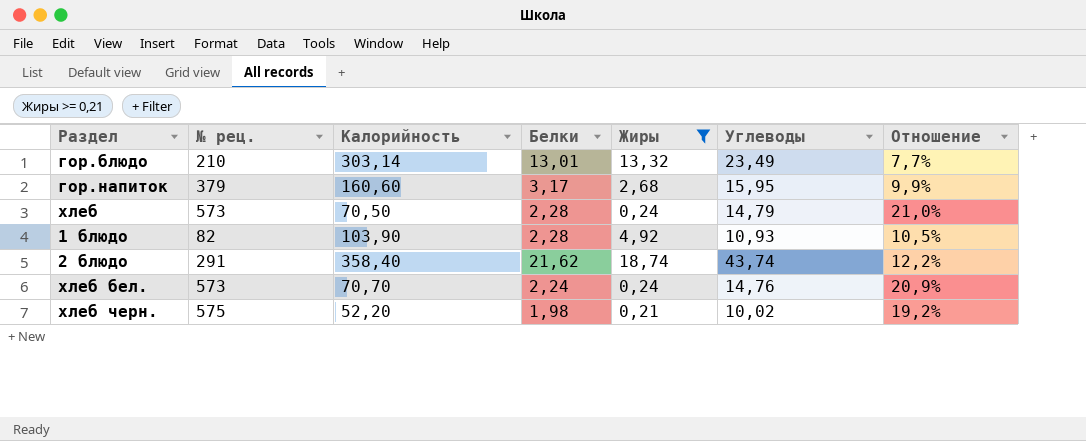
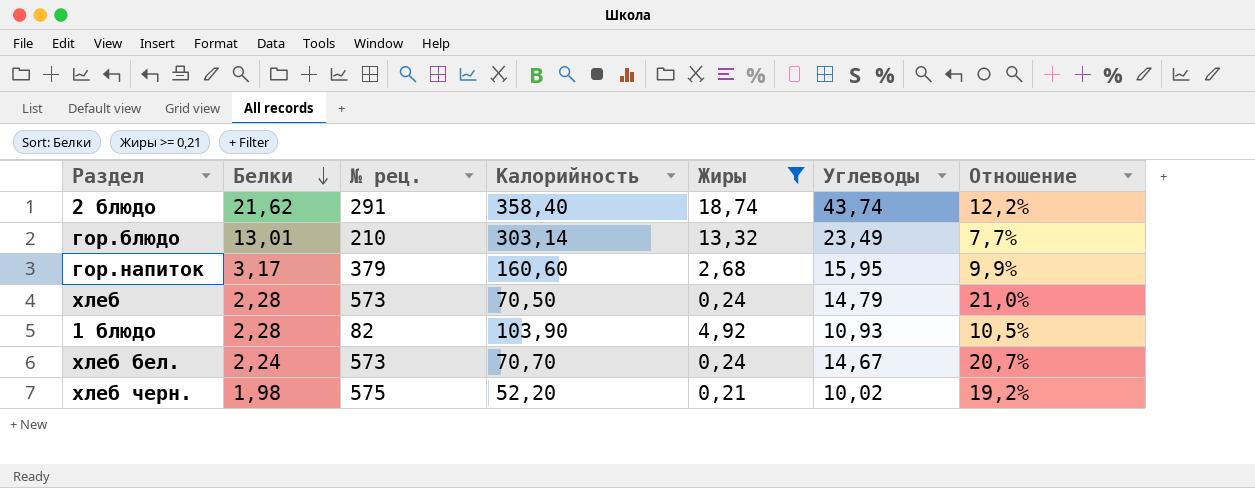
row order: none -> Белки descending
column Белки | position: 4 -> 2
хлеб бел. | Углеводы: 14,76 -> 14,67
хлеб бел. | Отношение: 20,9% -> 20,7%

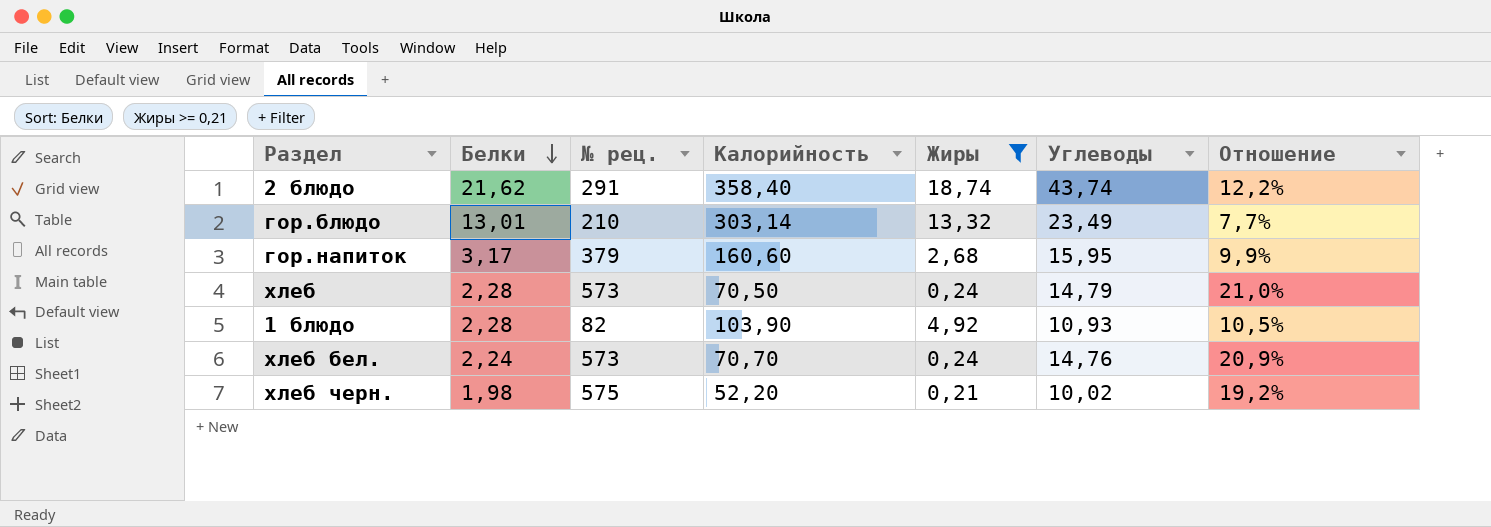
хлеб бел. | Углеводы: 14,67 -> 14,76
хлеб бел. | Отношение: 20,7% -> 20,9%

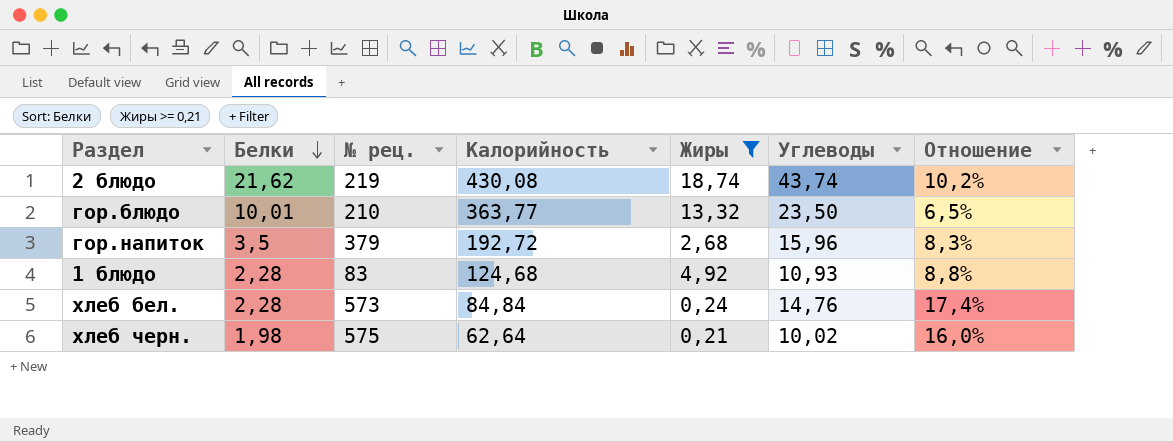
row хлеб: 2,28 | 573 | 70,50 | 0,24 | 14,79 | 21,0% -> none
2 блюдо | № рец.: 291 -> 219
2 блюдо | Калорийность: 358,40 -> 430,08
2 блюдо | Отношение: 12,2% -> 10,2%
гор.блюдо | Белки: 13,01 -> 10,01
гор.блюдо | Калорийность: 303,14 -> 363,77
гор.блюдо | Углеводы: 23,49 -> 23,50
гор.блюдо | Отношение: 7,7% -> 6,5%
гор.напиток | Белки: 3,17 -> 3,5
гор.напиток | Калорийность: 160,60 -> 192,72
гор.напиток | Углеводы: 15,95 -> 15,96
гор.напиток | Отношение: 9,9% -> 8,3%
1 блюдо | № рец.: 82 -> 83
1 блюдо | Калорийность: 103,90 -> 124,68
1 блюдо | Отношение: 10,5% -> 8,8%
хлеб бел. | Белки: 2,24 -> 2,28
хлеб бел. | Калорийность: 70,70 -> 84,84
хлеб бел. | Отношение: 20,9% -> 17,4%
хлеб черн. | Калорийность: 52,20 -> 62,64
хлеб черн. | Отношение: 19,2% -> 16,0%

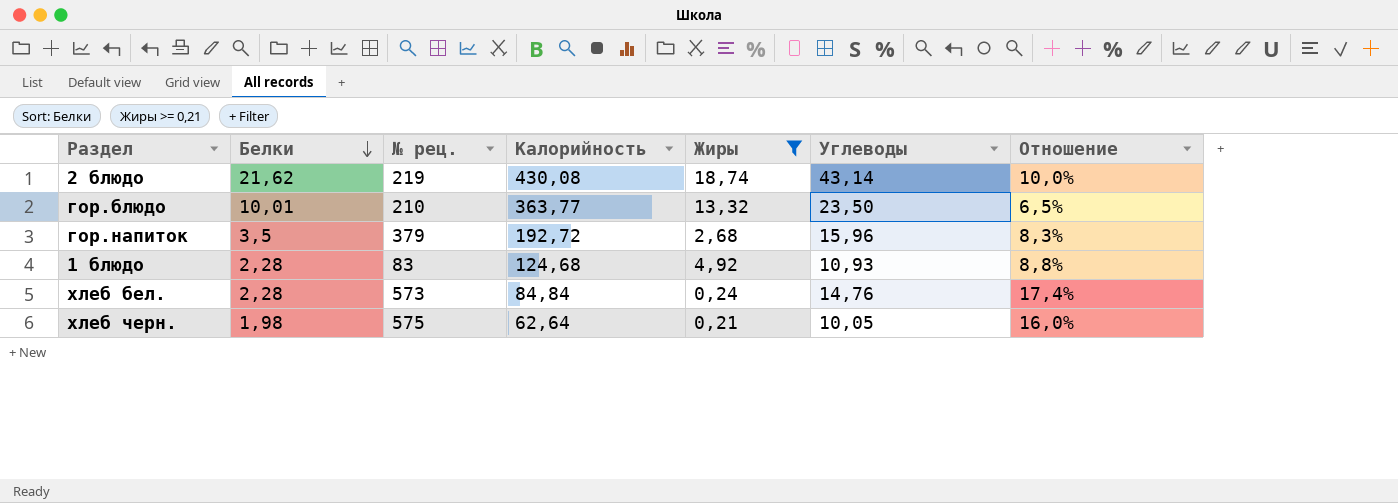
2 блюдо | Углеводы: 43,74 -> 43,14
2 блюдо | Отношение: 10,2% -> 10,0%
хлеб черн. | Углеводы: 10,02 -> 10,05

